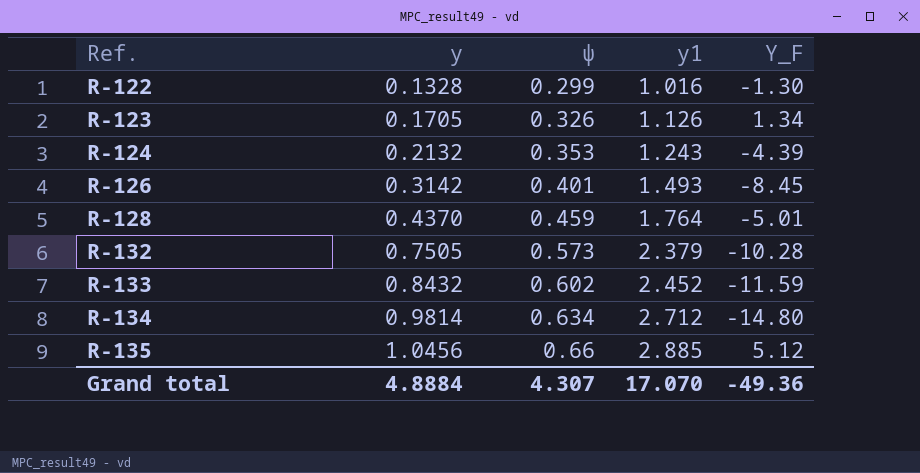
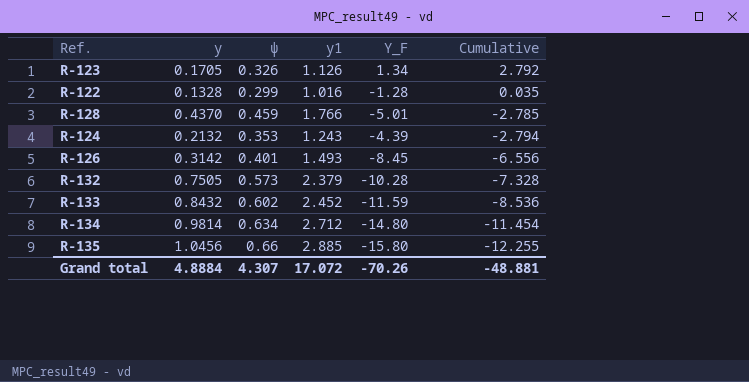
row order: Ref. ascending -> Cumulative descending
column Cumulative | formula: none -> [ψ] + [y1] + [Y_F]
R-122 | Y_F: -1.30 -> -1.28
R-128 | y1: 1.764 -> 1.766
R-135 | Y_F: 5.12 -> -15.80
Grand total | y1: 17.070 -> 17.072
Grand total | Y_F: -49.36 -> -70.26

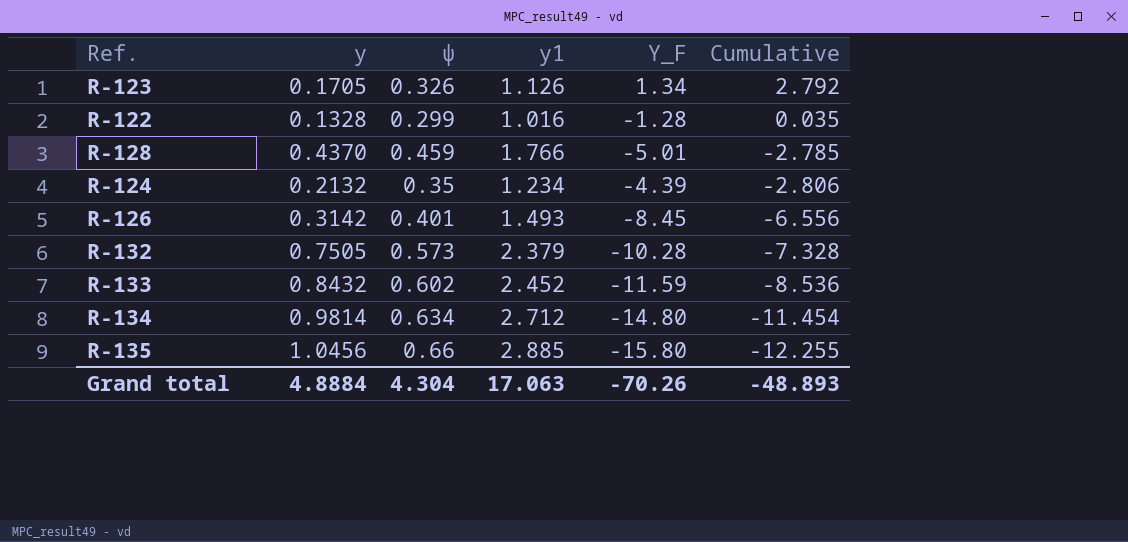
R-124 | ψ: 0.353 -> 0.35
R-124 | y1: 1.243 -> 1.234
R-124 | Cumulative: -2.794 -> -2.806
Grand total | ψ: 4.307 -> 4.304
Grand total | y1: 17.072 -> 17.063
Grand total | Cumulative: -48.881 -> -48.893

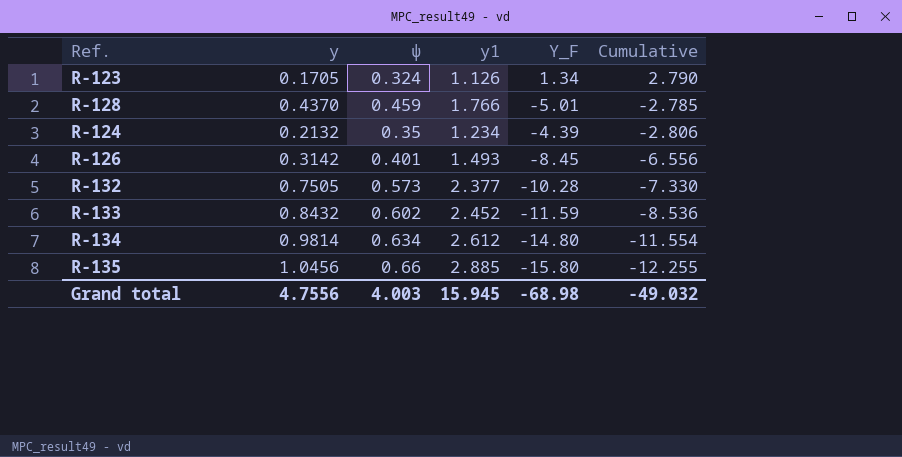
row R-122: 0.1328 | 0.299 | 1.016 | -1.28 | 0.035 -> none
R-123 | ψ: 0.326 -> 0.324
R-123 | Cumulative: 2.792 -> 2.790
R-132 | y1: 2.379 -> 2.377
R-132 | Cumulative: -7.328 -> -7.330
R-134 | y1: 2.712 -> 2.612
R-134 | Cumulative: -11.454 -> -11.554
Grand total | y: 4.8884 -> 4.7556
Grand total | ψ: 4.304 -> 4.003
Grand total | y1: 17.063 -> 15.945
Grand total | Y_F: -70.26 -> -68.98
Grand total | Cumulative: -48.893 -> -49.032

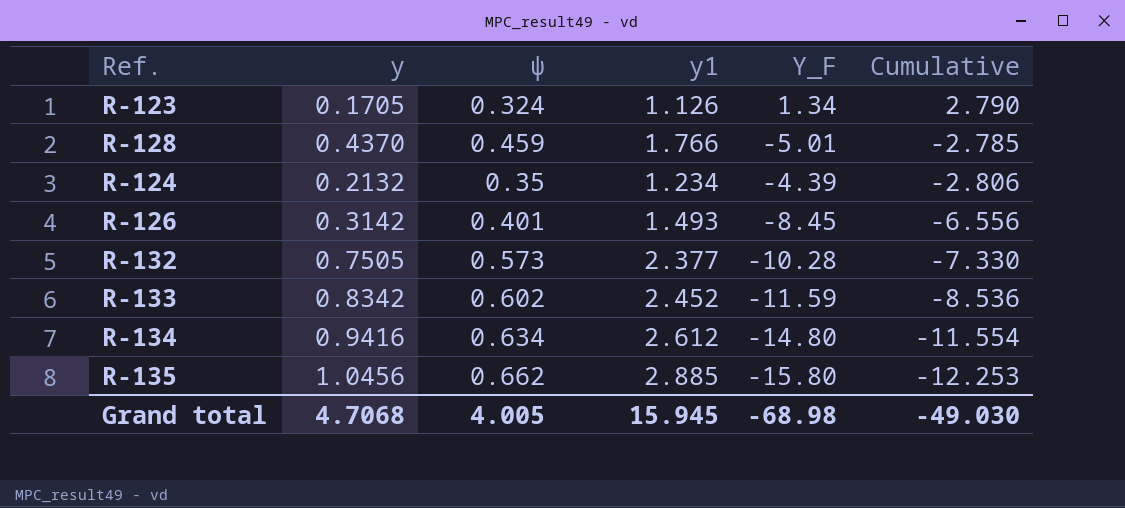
R-133 | y: 0.8432 -> 0.8342
R-134 | y: 0.9814 -> 0.9416
R-135 | ψ: 0.66 -> 0.662
R-135 | Cumulative: -12.255 -> -12.253
Grand total | y: 4.7556 -> 4.7068
Grand total | ψ: 4.003 -> 4.005
Grand total | Cumulative: -49.032 -> -49.030

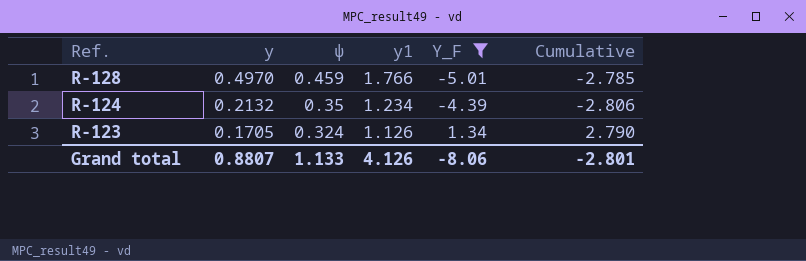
filter: none -> Y_F >= -5.01
row order: Cumulative descending -> Ref. descending
R-128 | y: 0.4370 -> 0.4970
Grand total | y: 4.7068 -> 0.8807
Grand total | ψ: 4.005 -> 1.133
Grand total | y1: 15.945 -> 4.126
Grand total | Y_F: -68.98 -> -8.06
Grand total | Cumulative: -49.030 -> -2.801

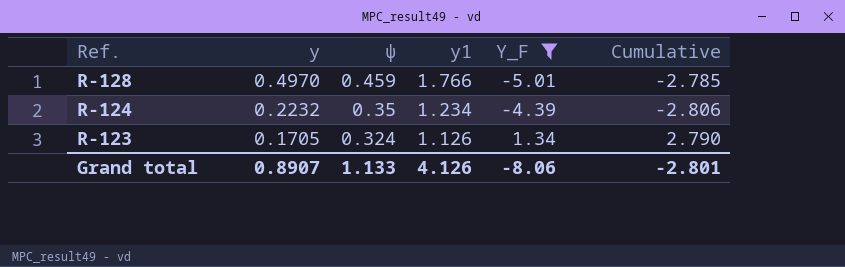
R-124 | y: 0.2132 -> 0.2232
Grand total | y: 0.8807 -> 0.8907

